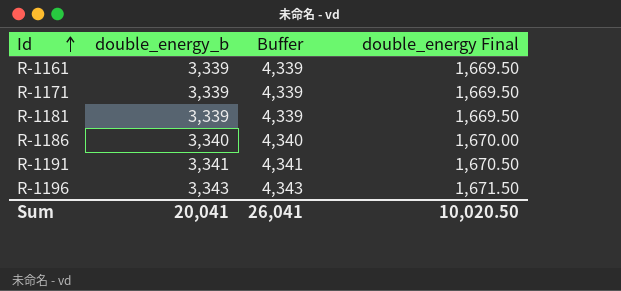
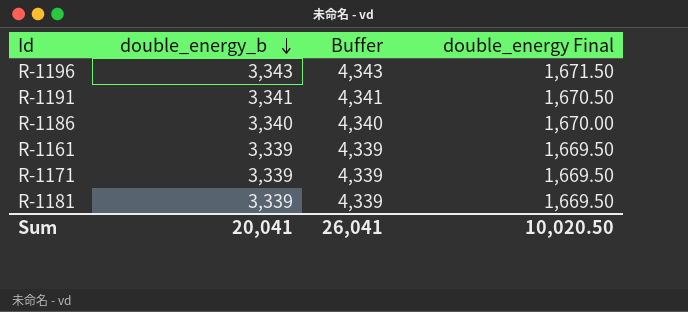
row order: Id ascending -> double_energy_b descending

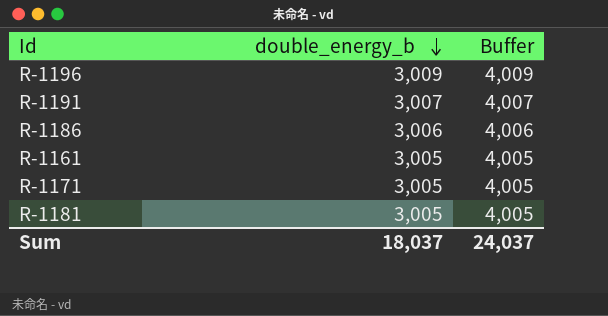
column double_energy Final | formula: [double_energy_b] * 0.5 -> none
R-1196 | double_energy_b: 3,343 -> 3,009
R-1196 | Buffer: 4,343 -> 4,009
R-1191 | double_energy_b: 3,341 -> 3,007
R-1191 | Buffer: 4,341 -> 4,007
R-1186 | double_energy_b: 3,340 -> 3,006
R-1186 | Buffer: 4,340 -> 4,006
R-1161 | double_energy_b: 3,339 -> 3,005
R-1161 | Buffer: 4,339 -> 4,005
R-1171 | double_energy_b: 3,339 -> 3,005
R-1171 | Buffer: 4,339 -> 4,005
R-1181 | double_energy_b: 3,339 -> 3,005
R-1181 | Buffer: 4,339 -> 4,005
Sum | double_energy_b: 20,041 -> 18,037
Sum | Buffer: 26,041 -> 24,037

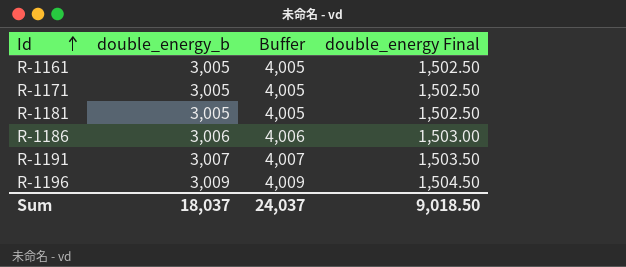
row order: double_energy_b descending -> Id ascending
column double_energy Final | formula: none -> [double_energy_b] * 0.5

